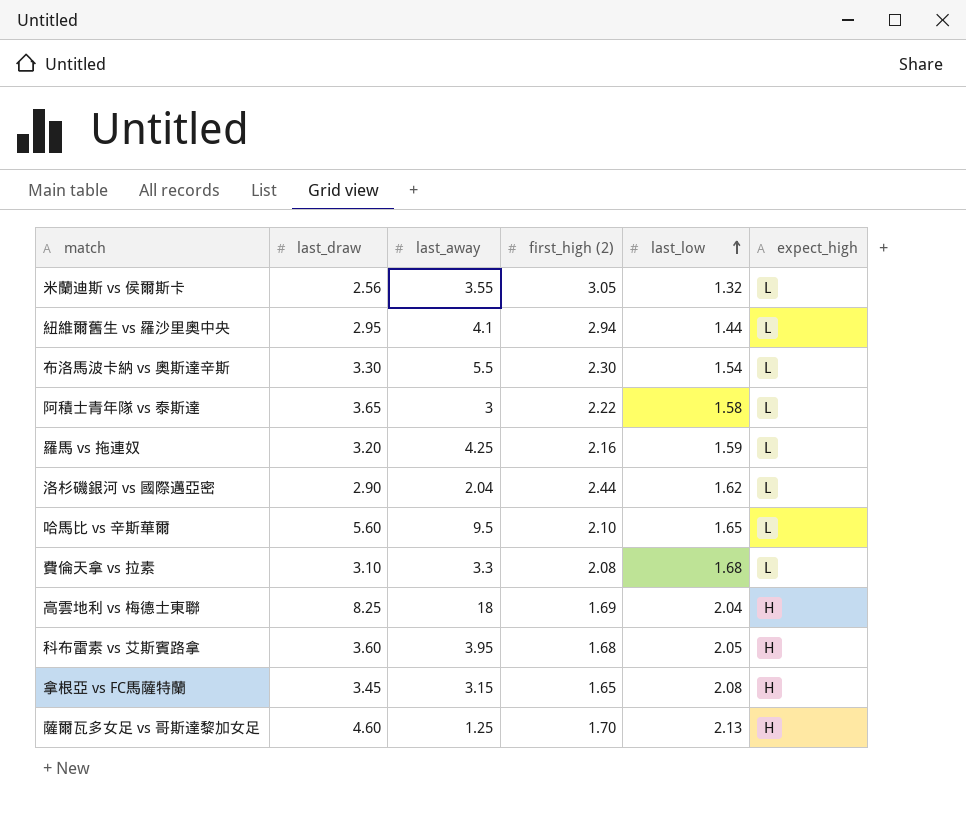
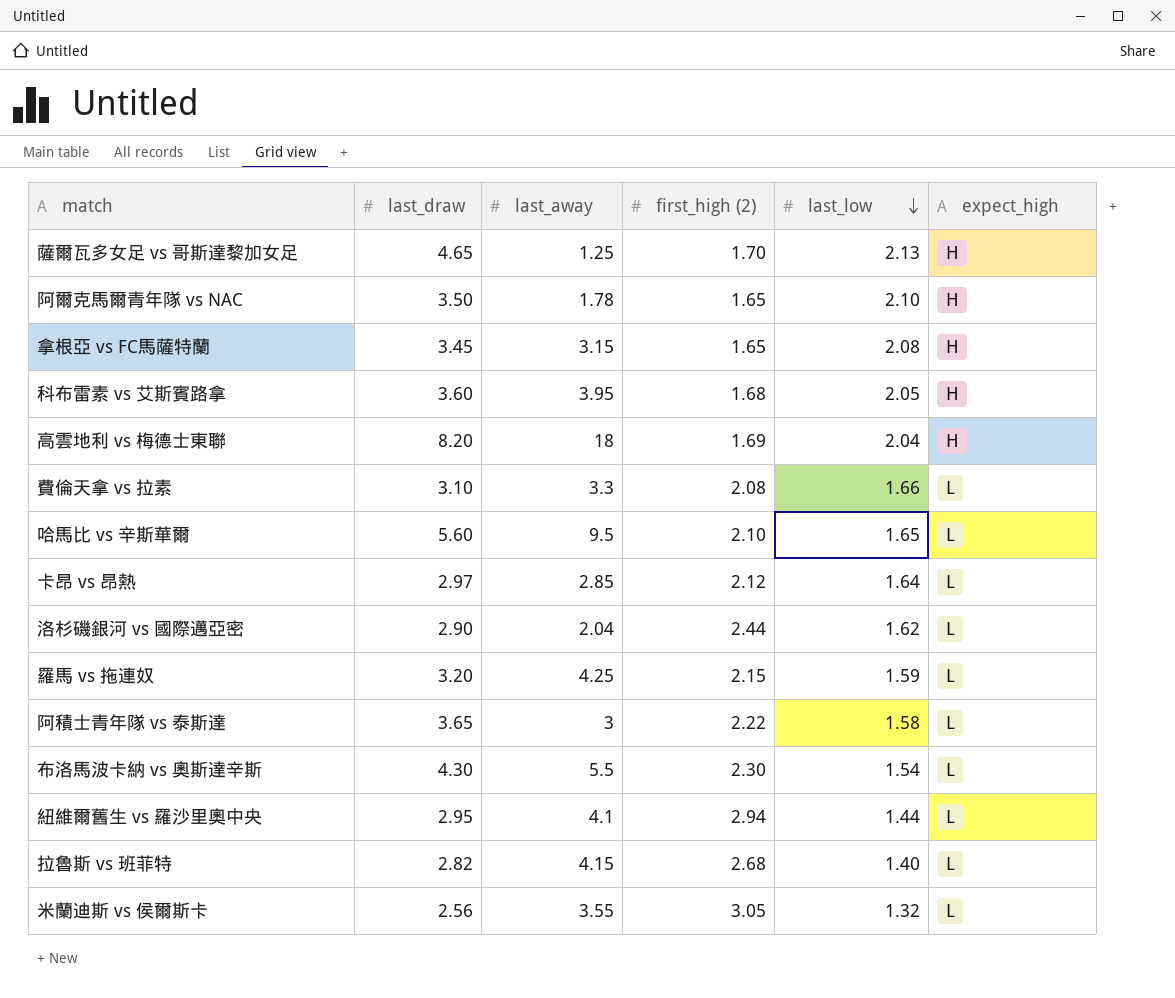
row order: last_low ascending -> last_low descending
薩爾瓦多女足 vs 哥斯達黎加女足 | last_draw: 4.60 -> 4.65
row 阿爾克馬爾青年隊 vs NAC: none -> 3.50 | 1.78 | 1.65 | 2.10 | H
高雲地利 vs 梅德士東聯 | last_draw: 8.25 -> 8.20
費倫天拿 vs 拉素 | last_low: 1.68 -> 1.66
row 卡昂 vs 昂熱: none -> 2.97 | 2.85 | 2.12 | 1.64 | L
羅馬 vs 拖連奴 | first_high (2): 2.16 -> 2.15
布洛馬波卡納 vs 奧斯達辛斯 | last_draw: 3.30 -> 4.30
row 拉魯斯 vs 班菲特: none -> 2.82 | 4.15 | 2.68 | 1.40 | L

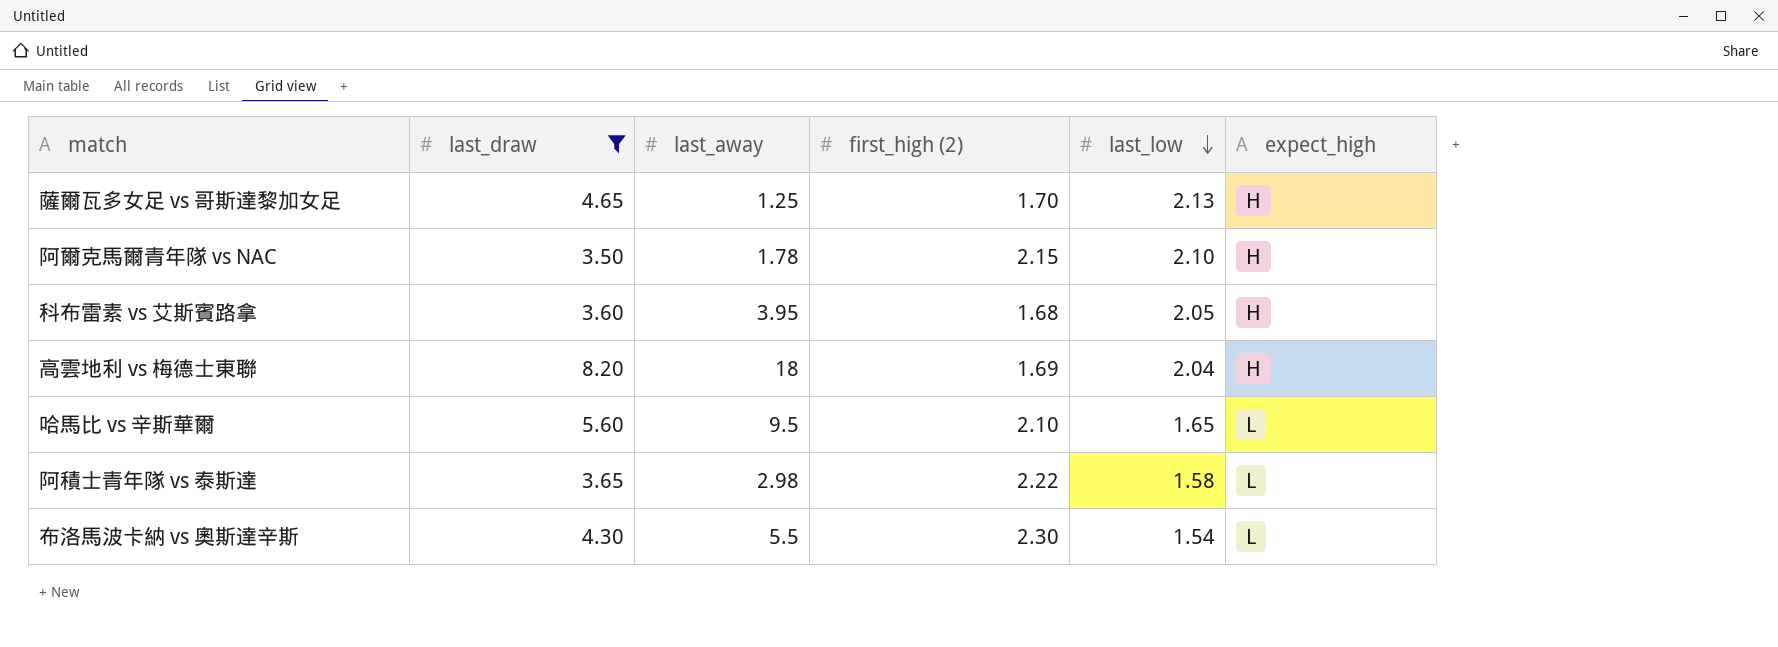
filter: none -> last_draw >= 3.50
阿爾克馬爾青年隊 vs NAC | first_high (2): 1.65 -> 2.15
阿積士青年隊 vs 泰斯達 | last_away: 3 -> 2.98

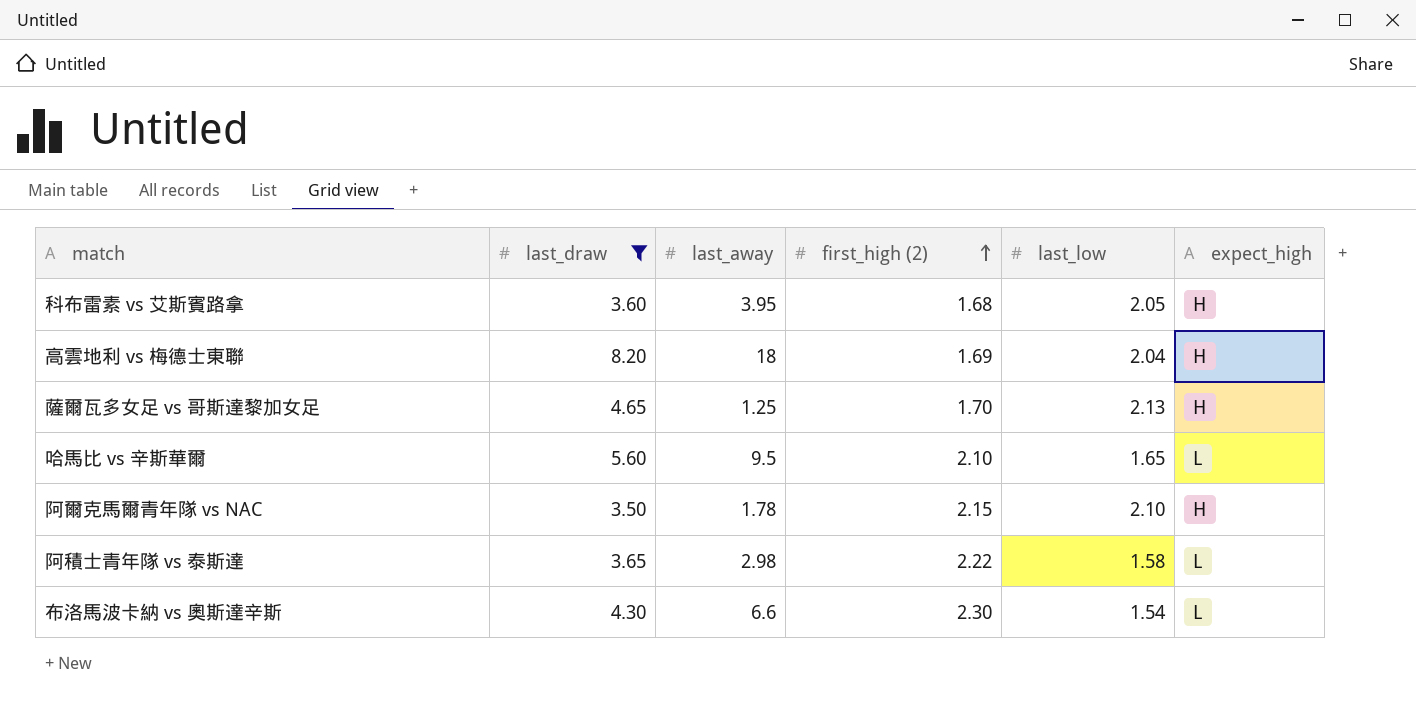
row order: last_low descending -> first_high (2) ascending
布洛馬波卡納 vs 奧斯達辛斯 | last_away: 5.5 -> 6.6

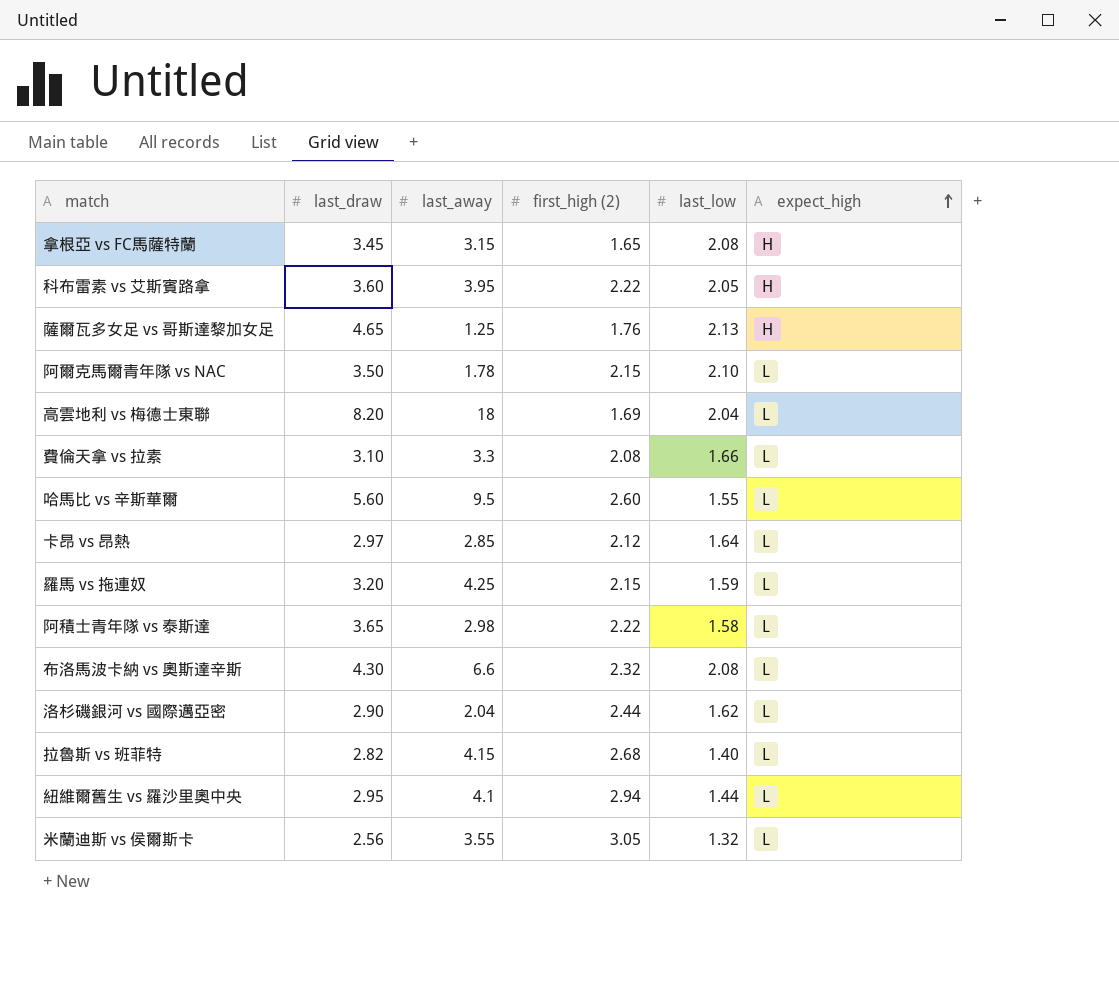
filter: last_draw >= 3.50 -> none
row order: first_high (2) ascending -> expect_high ascending
科布雷素 vs 艾斯賓路拿 | first_high (2): 1.68 -> 2.22
薩爾瓦多女足 vs 哥斯達黎加女足 | first_high (2): 1.70 -> 1.76
阿爾克馬爾青年隊 vs NAC | expect_high: H -> L
高雲地利 vs 梅德士東聯 | expect_high: H -> L
哈馬比 vs 辛斯華爾 | first_high (2): 2.10 -> 2.60
哈馬比 vs 辛斯華爾 | last_low: 1.65 -> 1.55
布洛馬波卡納 vs 奧斯達辛斯 | first_high (2): 2.30 -> 2.32
布洛馬波卡納 vs 奧斯達辛斯 | last_low: 1.54 -> 2.08

